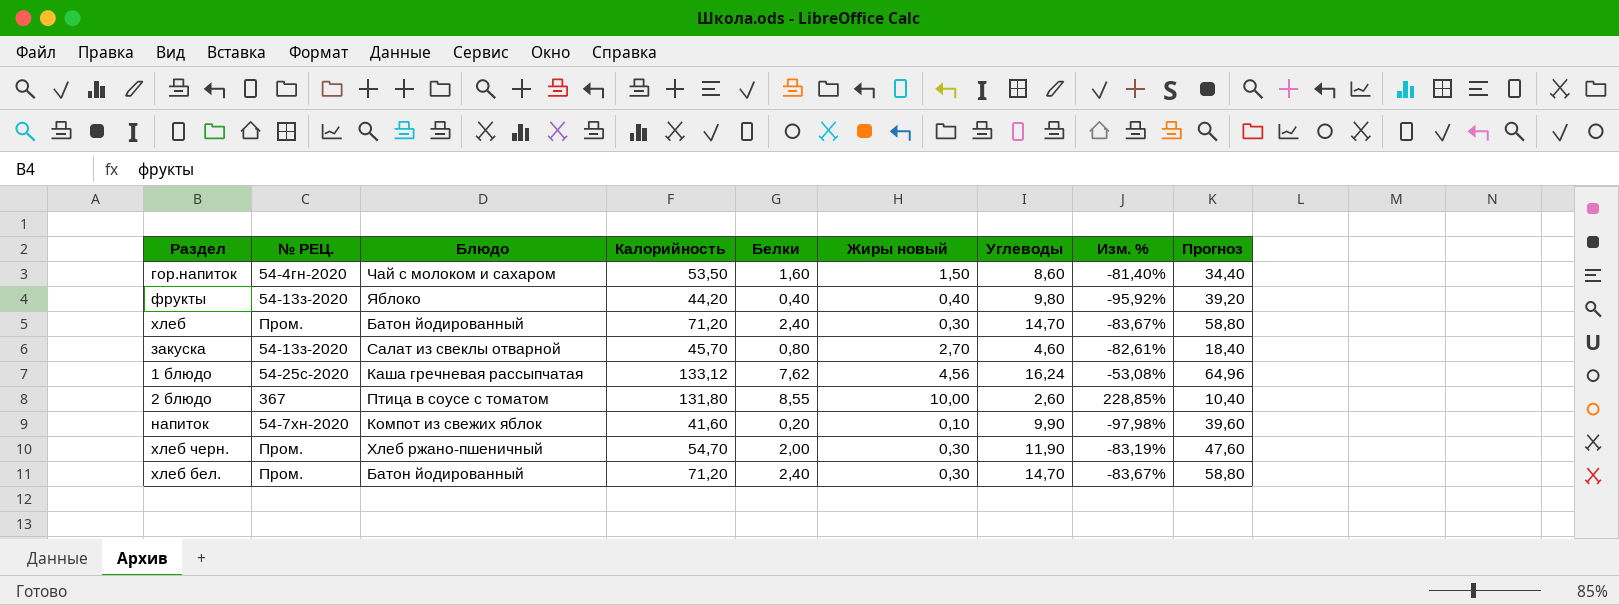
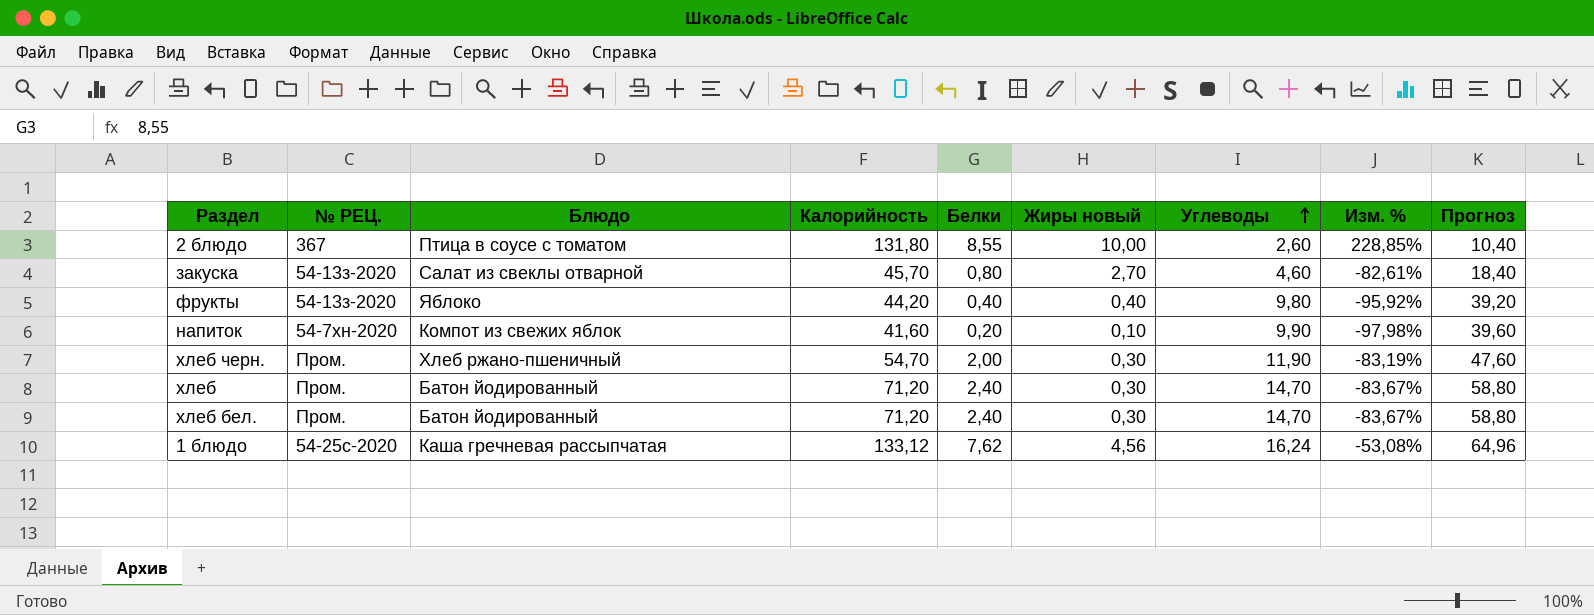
row order: none -> Углеводы ascending
row гор.напиток: 54-4гн-2020 | Чай с молоком и сахаром | 53,50 | 1,60 | 1,50 | 8,60 | -81,40% | 34,40 -> none

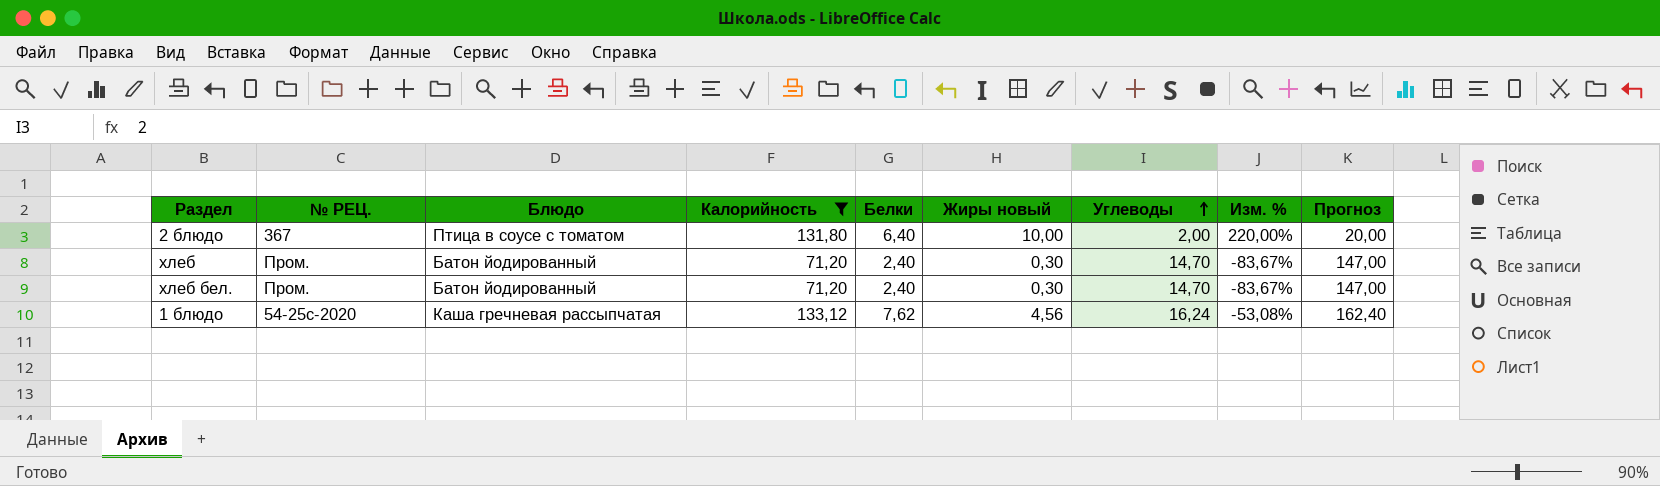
filter: none -> Калорийность >= 71,20
column Прогноз | formula: [Углеводы] * 4 -> [Углеводы] * 10
2 блюдо | Белки: 8,55 -> 6,40
2 блюдо | Углеводы: 2,60 -> 2,00
2 блюдо | Изм. %: 228,85% -> 220,00%

